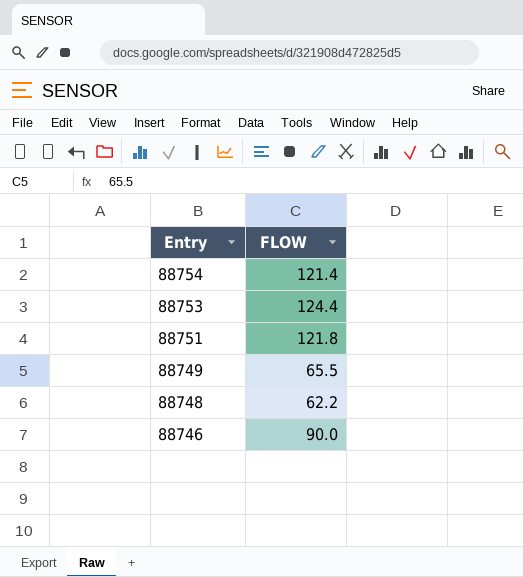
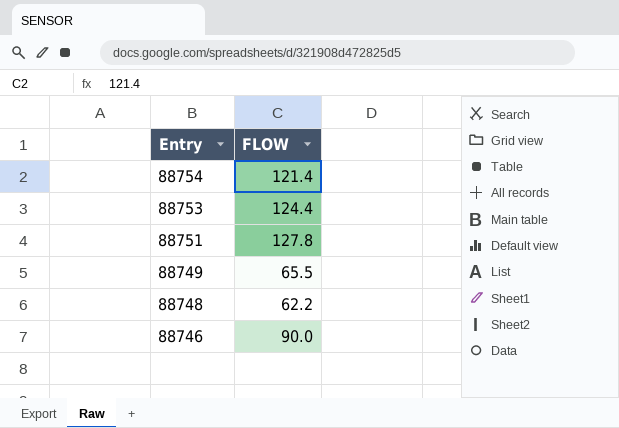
88751 | FLOW: 121.8 -> 127.8

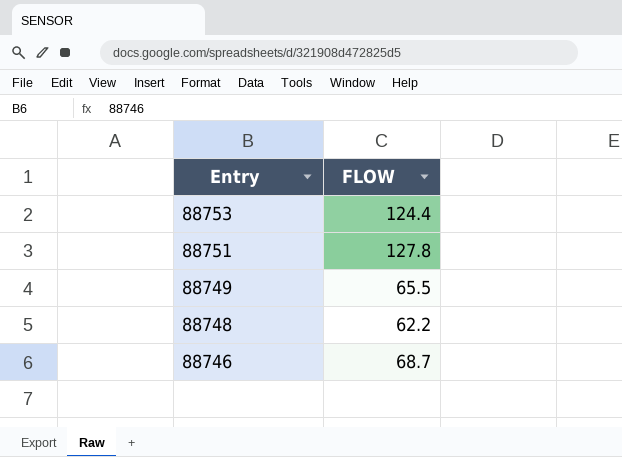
row 88754: 121.4 -> none
88746 | FLOW: 90.0 -> 68.7

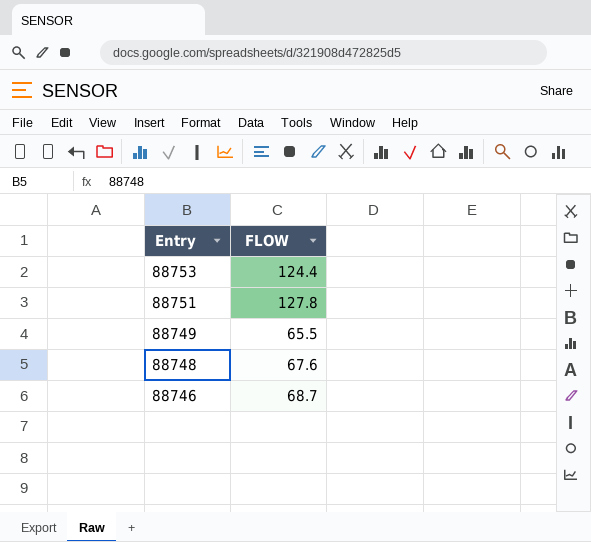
88748 | FLOW: 62.2 -> 67.6

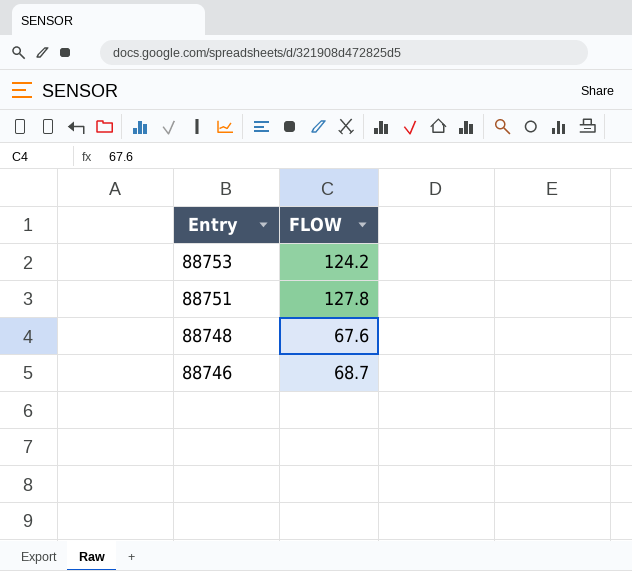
row 88749: 65.5 -> none
88753 | FLOW: 124.4 -> 124.2

